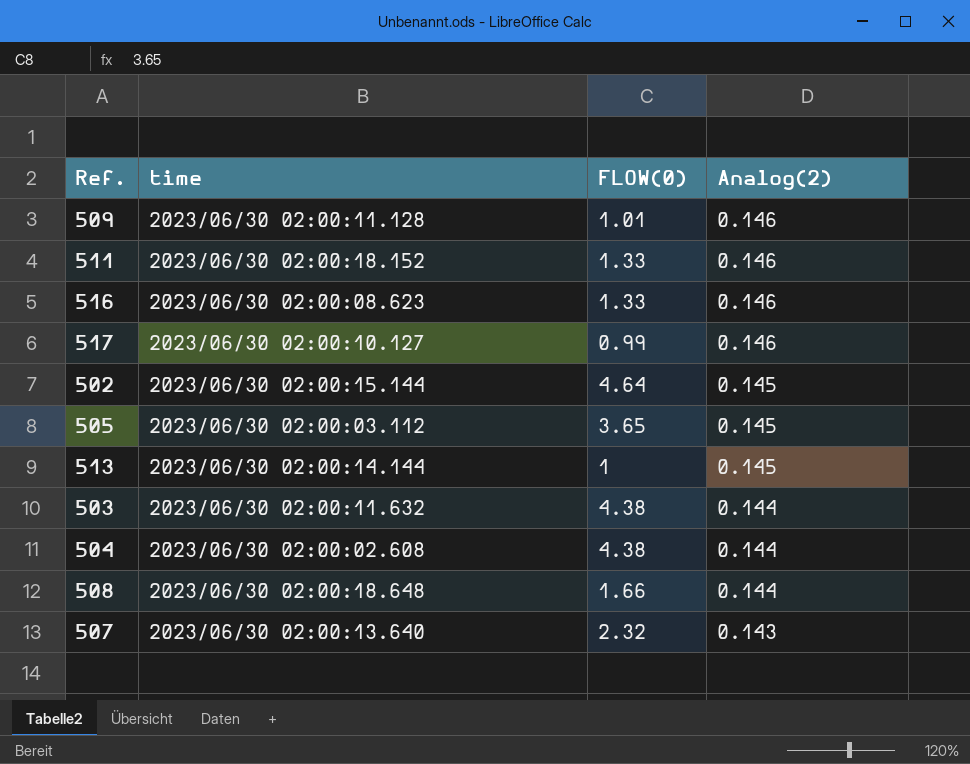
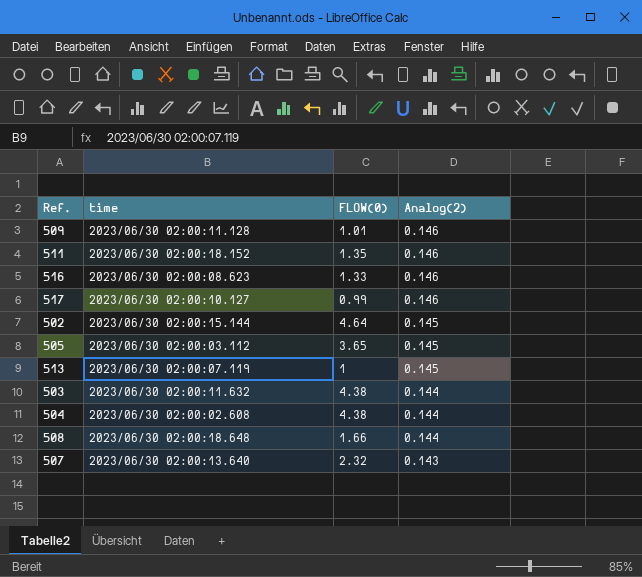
511 | FLOW(0): 1.33 -> 1.35
513 | time: 2023/06/30 02:00:14.144 -> 2023/06/30 02:00:07.119

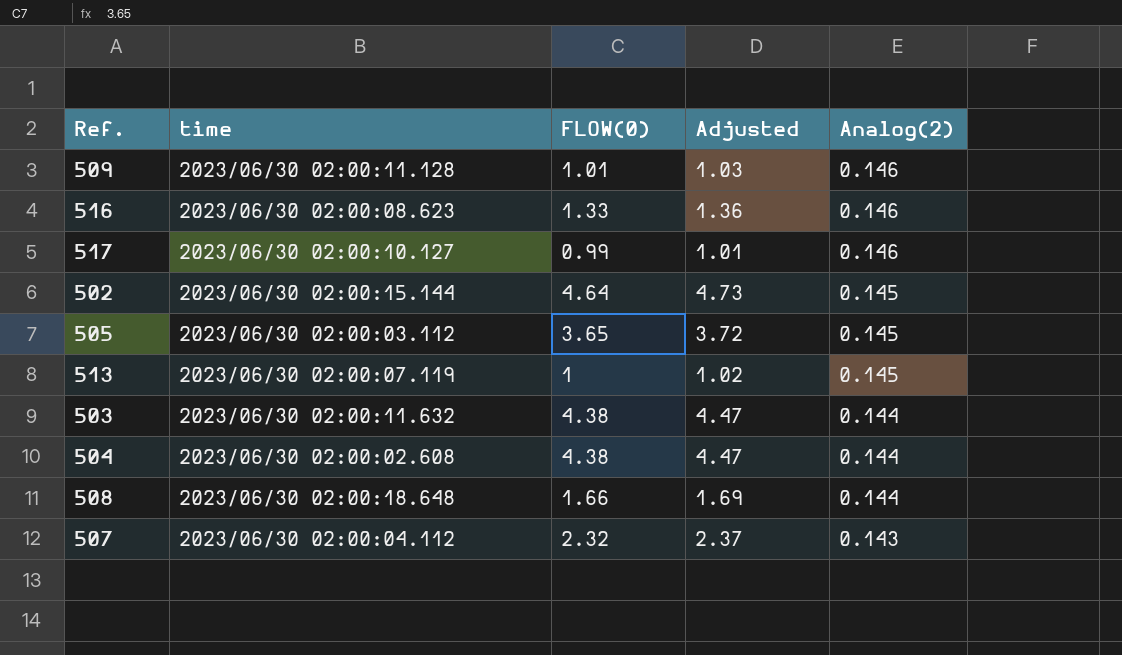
column Adjusted | formula: none -> [FLOW(0)] * 1.02
row 511: 2023/06/30 02:00:18.152 | 1.35 | 0.146 -> none
507 | time: 2023/06/30 02:00:13.640 -> 2023/06/30 02:00:04.112

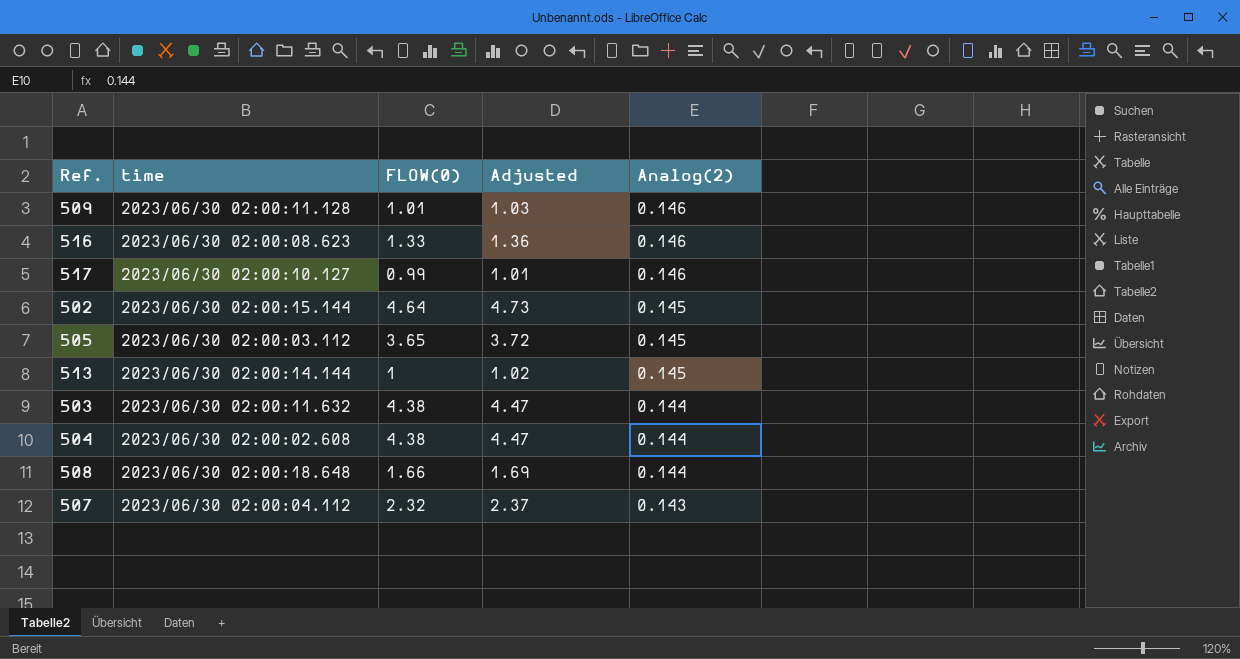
513 | time: 2023/06/30 02:00:07.119 -> 2023/06/30 02:00:14.144

